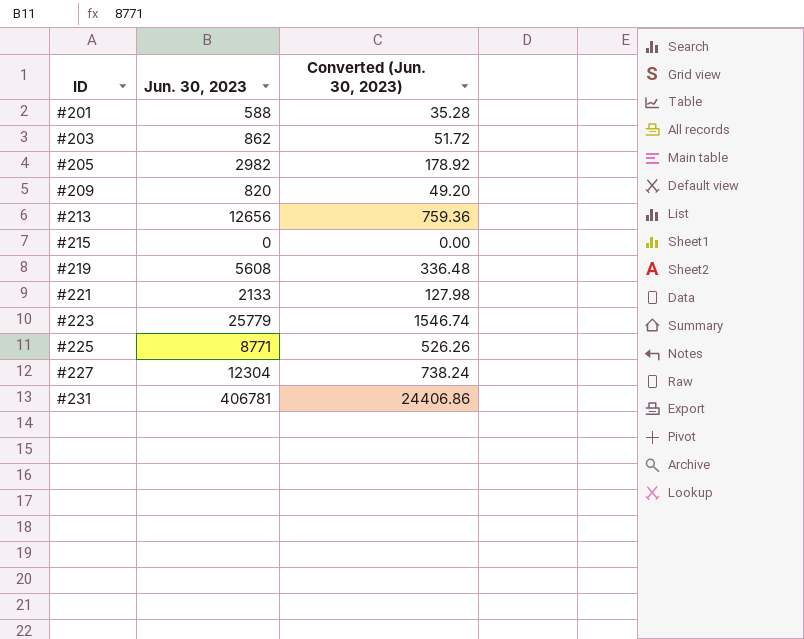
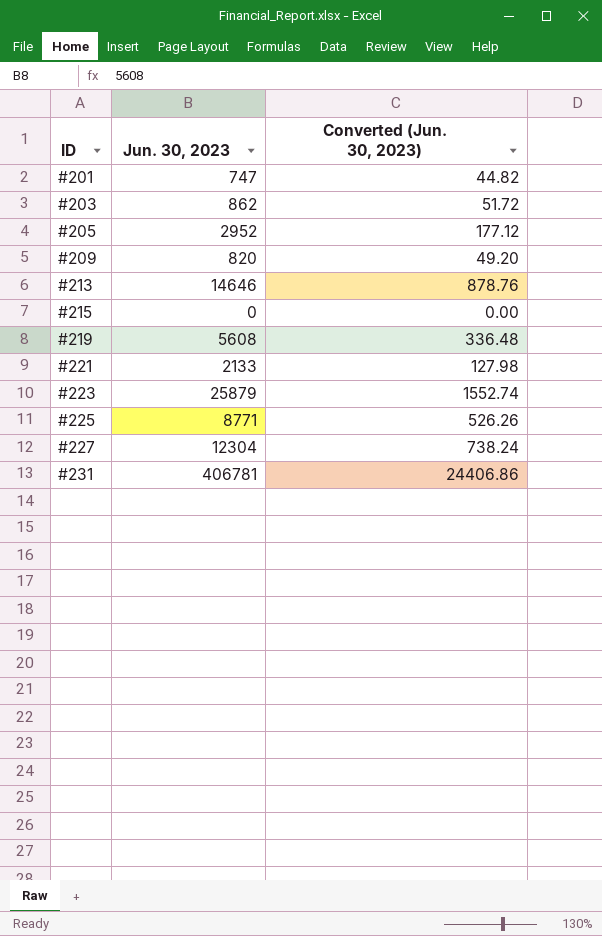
#201 | Jun. 30, 2023: 588 -> 747
#201 | Converted (Jun. 30, 2023): 35.28 -> 44.82
#205 | Jun. 30, 2023: 2982 -> 2952
#205 | Converted (Jun. 30, 2023): 178.92 -> 177.12
#213 | Jun. 30, 2023: 12656 -> 14646
#213 | Converted (Jun. 30, 2023): 759.36 -> 878.76
#223 | Jun. 30, 2023: 25779 -> 25879
#223 | Converted (Jun. 30, 2023): 1546.74 -> 1552.74

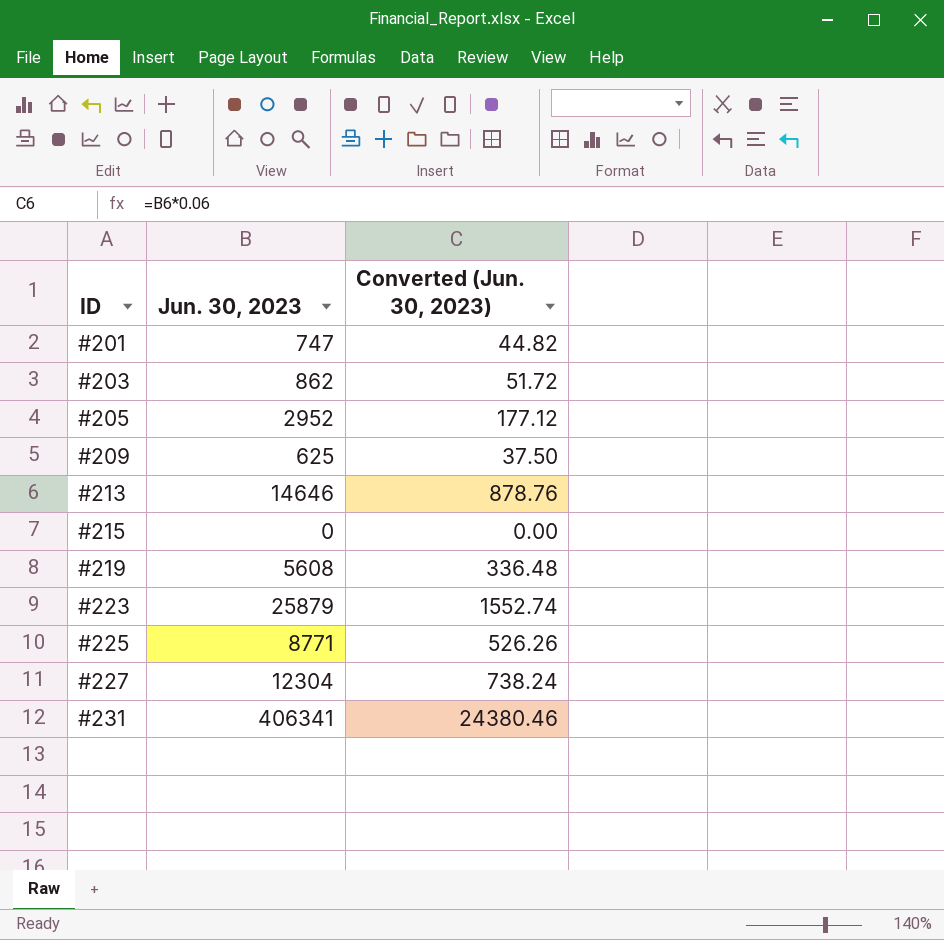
row #221: 2133 | 127.98 -> none
#209 | Jun. 30, 2023: 820 -> 625
#209 | Converted (Jun. 30, 2023): 49.20 -> 37.50
#231 | Jun. 30, 2023: 406781 -> 406341
#231 | Converted (Jun. 30, 2023): 24406.86 -> 24380.46

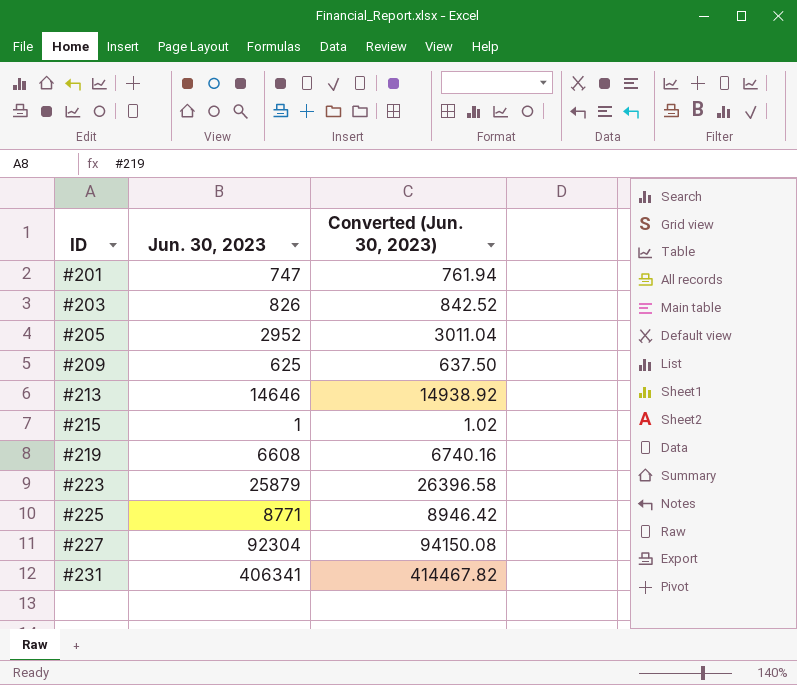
column Converted (Jun. 30, 2023) | formula: [Jun. 30, 2023] * 0.06 -> [Jun. 30, 2023] * 1.02
#203 | Jun. 30, 2023: 862 -> 826
#215 | Jun. 30, 2023: 0 -> 1
#219 | Jun. 30, 2023: 5608 -> 6608
#227 | Jun. 30, 2023: 12304 -> 92304

